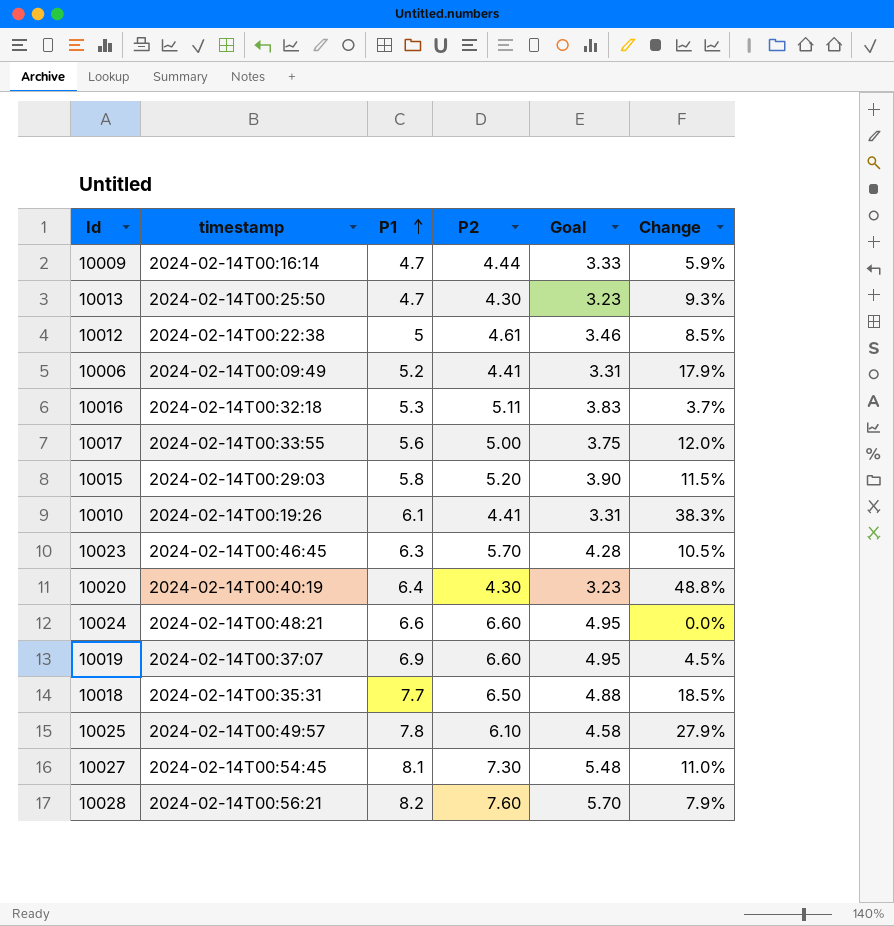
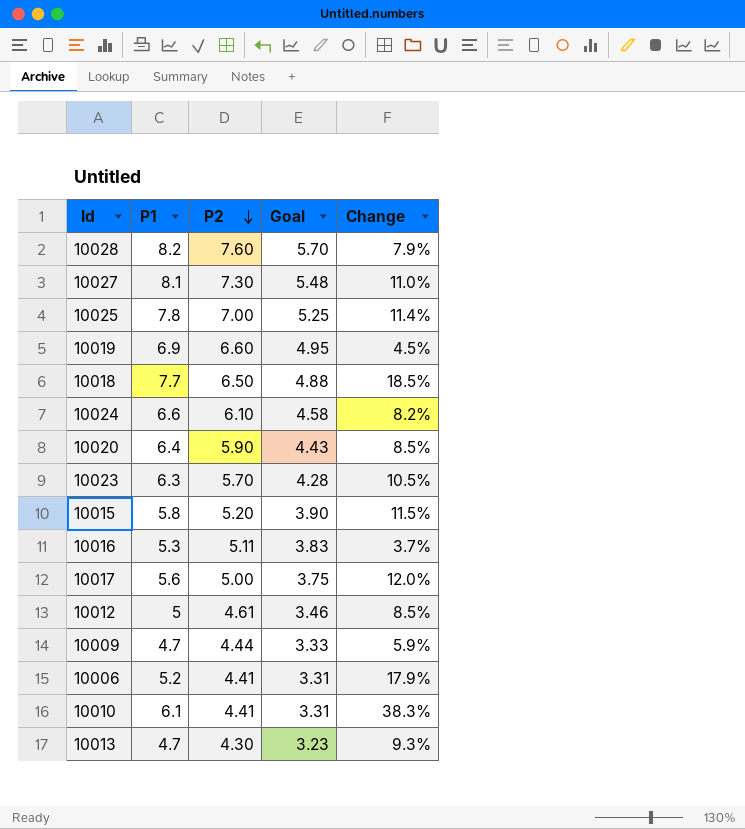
row order: P1 ascending -> P2 descending
column timestamp | position: 2 -> none
10025 | P2: 6.10 -> 7.00
10025 | Goal: 4.58 -> 5.25
10025 | Change: 27.9% -> 11.4%
10024 | P2: 6.60 -> 6.10
10024 | Goal: 4.95 -> 4.58
10024 | Change: 0.0% -> 8.2%
10020 | P2: 4.30 -> 5.90
10020 | Goal: 3.23 -> 4.43
10020 | Change: 48.8% -> 8.5%

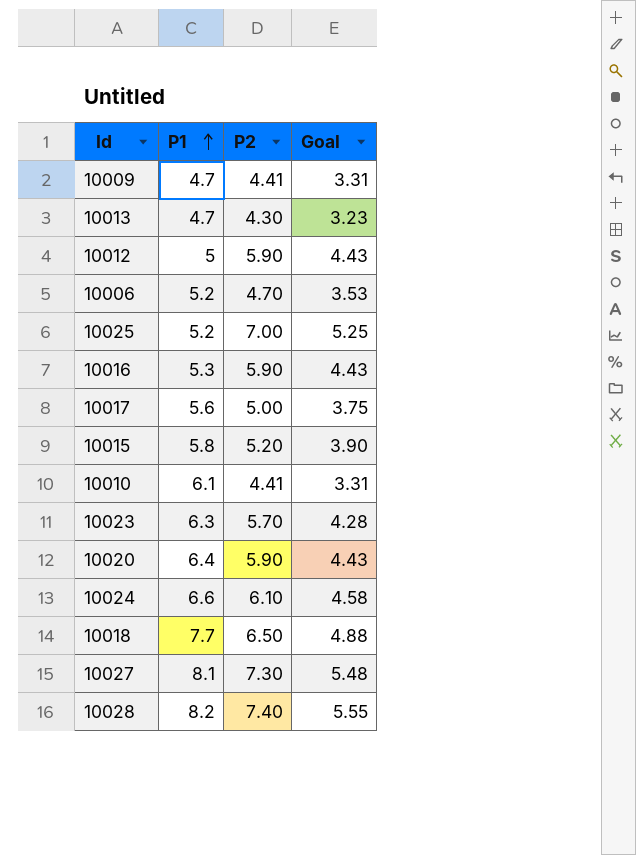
row order: P2 descending -> P1 ascending
column Change | formula: ([P1] - [P2]) / [P2] -> none
row 10019: 6.9 | 6.60 | 4.95 | 4.5% -> none
10009 | P2: 4.44 -> 4.41
10009 | Goal: 3.33 -> 3.31
10012 | P2: 4.61 -> 5.90
10012 | Goal: 3.46 -> 4.43
10006 | P2: 4.41 -> 4.70
10006 | Goal: 3.31 -> 3.53
10025 | P1: 7.8 -> 5.2
10016 | P2: 5.11 -> 5.90
10016 | Goal: 3.83 -> 4.43
10028 | P2: 7.60 -> 7.40
10028 | Goal: 5.70 -> 5.55

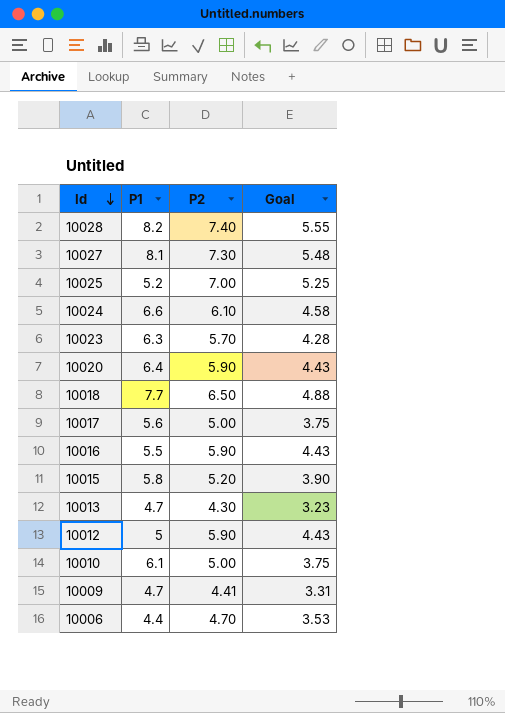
row order: P1 ascending -> Id descending
10016 | P1: 5.3 -> 5.5
10010 | P2: 4.41 -> 5.00
10010 | Goal: 3.31 -> 3.75
10006 | P1: 5.2 -> 4.4

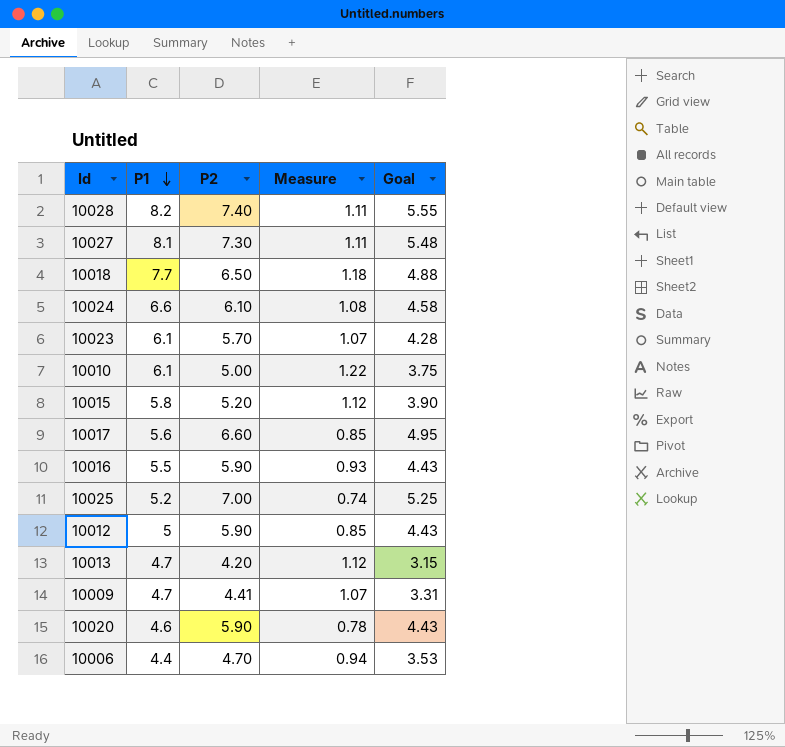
row order: Id descending -> P1 descending
column Measure | formula: none -> [P1] / [P2]
10023 | P1: 6.3 -> 6.1
10017 | P2: 5.00 -> 6.60
10017 | Goal: 3.75 -> 4.95
10013 | P2: 4.30 -> 4.20
10013 | Goal: 3.23 -> 3.15
10020 | P1: 6.4 -> 4.6

